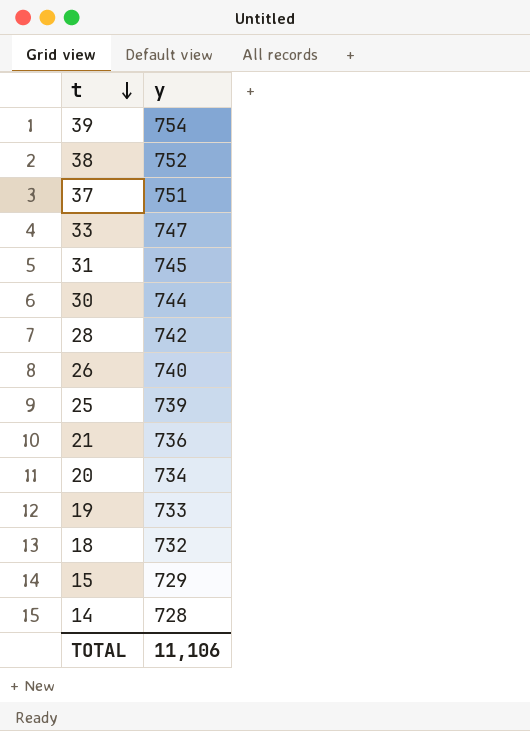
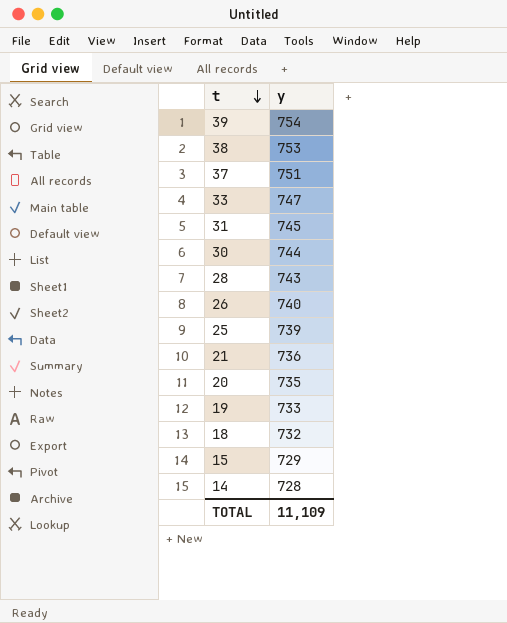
38 | y: 752 -> 753
28 | y: 742 -> 743
20 | y: 734 -> 735
TOTAL | y: 11,106 -> 11,109

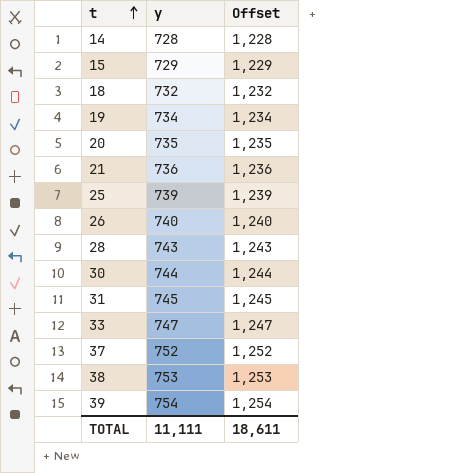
row order: t descending -> t ascending
column Offset | formula: none -> [y] + 500
19 | y: 733 -> 734
37 | y: 751 -> 752
TOTAL | y: 11,109 -> 11,111

